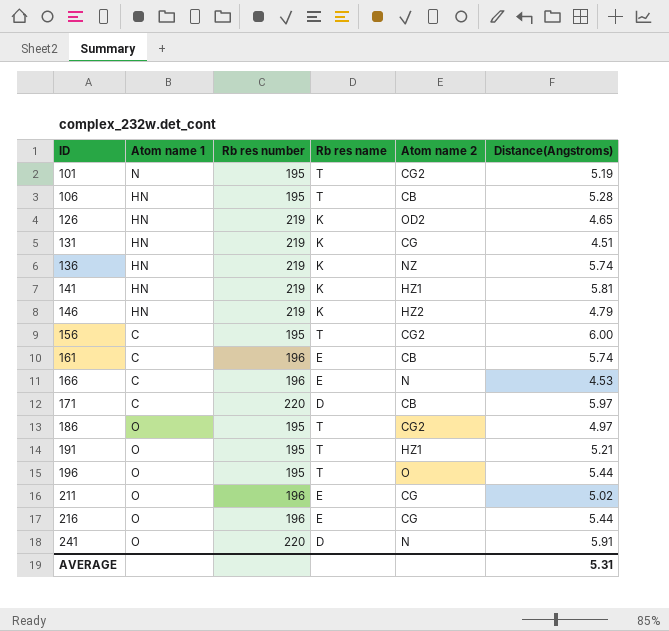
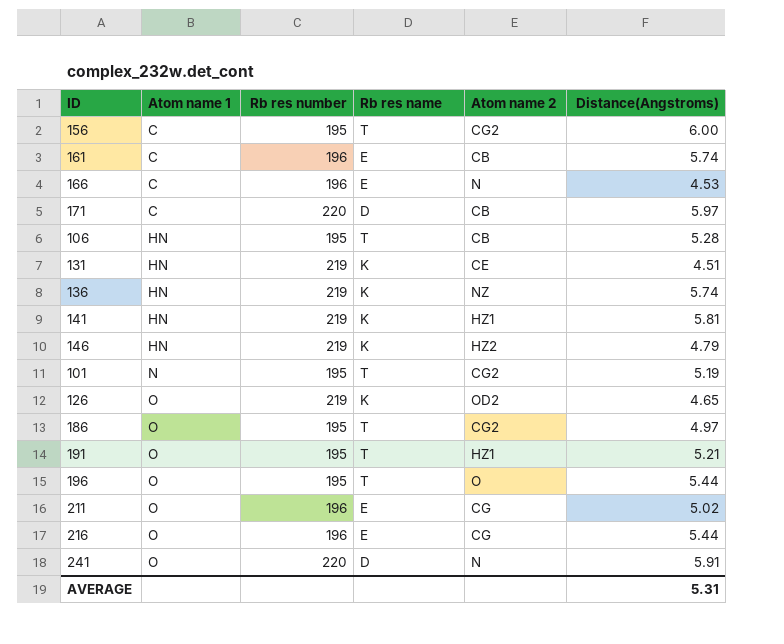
row order: ID ascending -> Atom name 1 ascending
131 | Atom name 2: CG -> CE
126 | Atom name 1: HN -> O

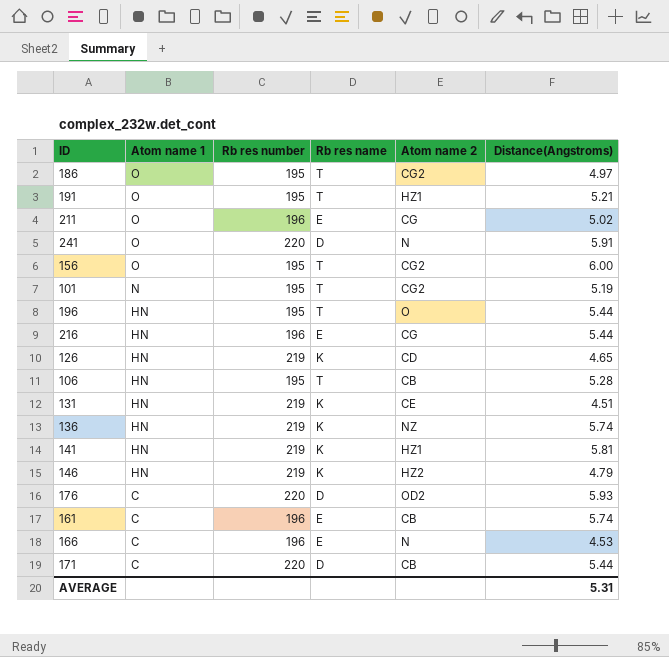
row order: Atom name 1 ascending -> Atom name 1 descending
156 | Atom name 1: C -> O
196 | Atom name 1: O -> HN
216 | Atom name 1: O -> HN
126 | Atom name 1: O -> HN
126 | Atom name 2: OD2 -> CD
row 176: none -> C | 220 | D | OD2 | 5.93
171 | Distance(Angstroms): 5.97 -> 5.44

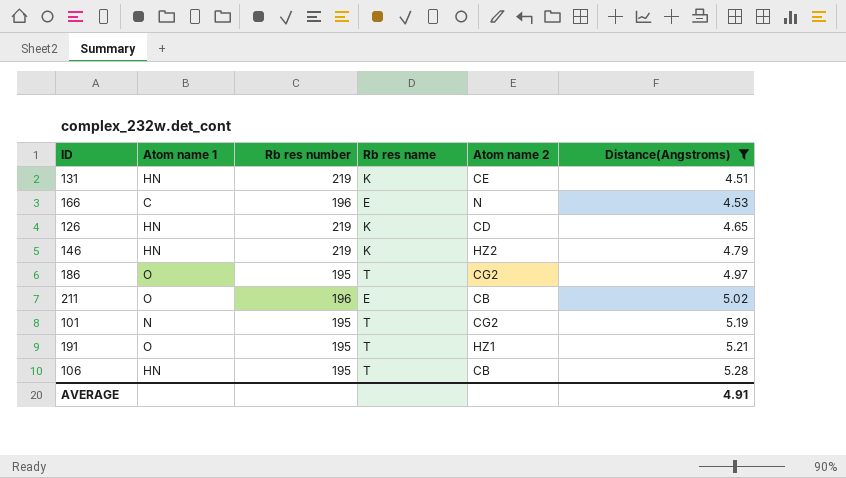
filter: none -> Distance(Angstroms) <= 5.28
row order: Atom name 1 descending -> Distance(Angstroms) ascending
211 | Atom name 2: CG -> CB
AVERAGE | Distance(Angstroms): 5.31 -> 4.91

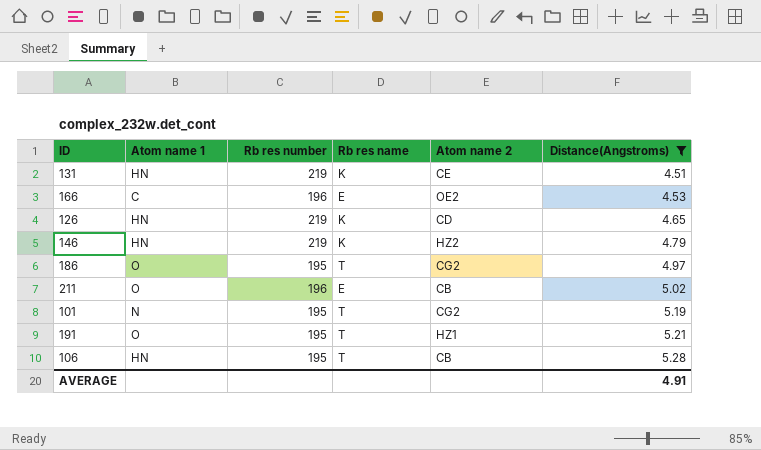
166 | Atom name 2: N -> OE2

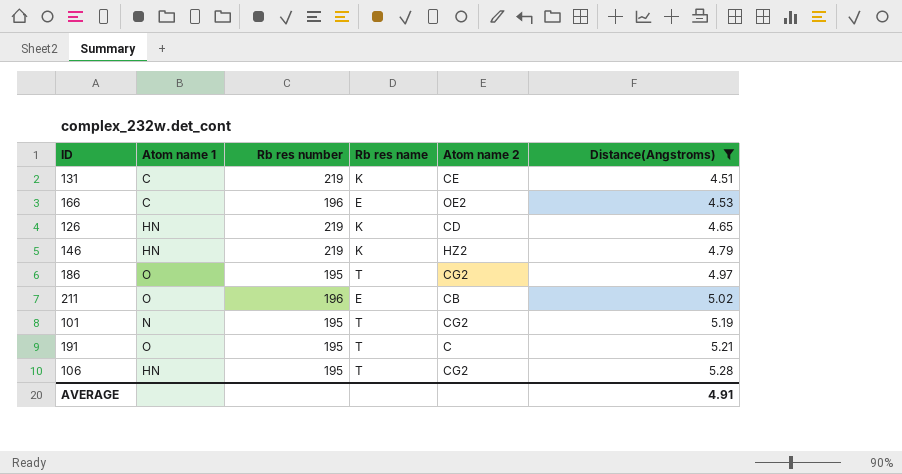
131 | Atom name 1: HN -> C
191 | Atom name 2: HZ1 -> C
106 | Atom name 2: CB -> CG2

